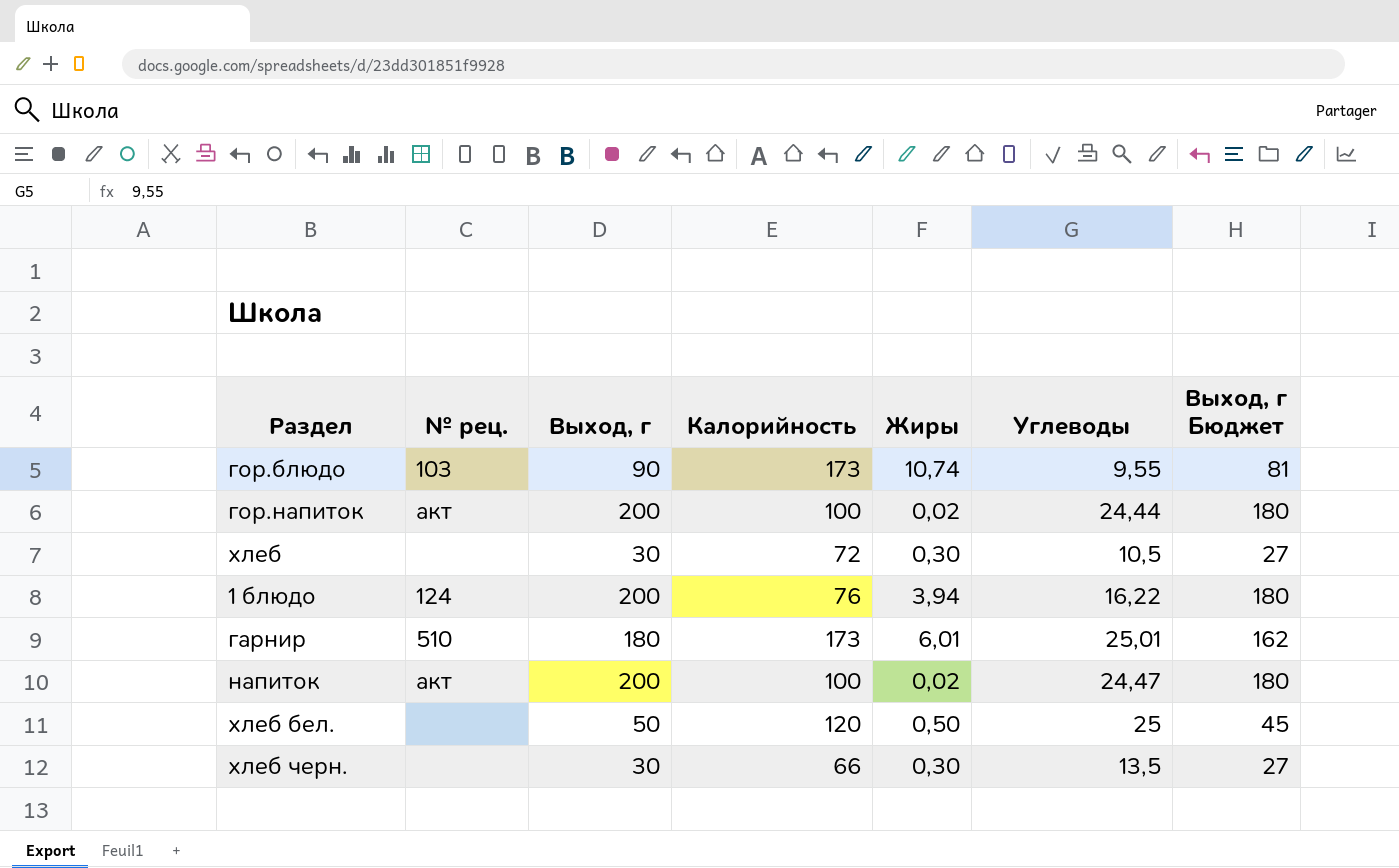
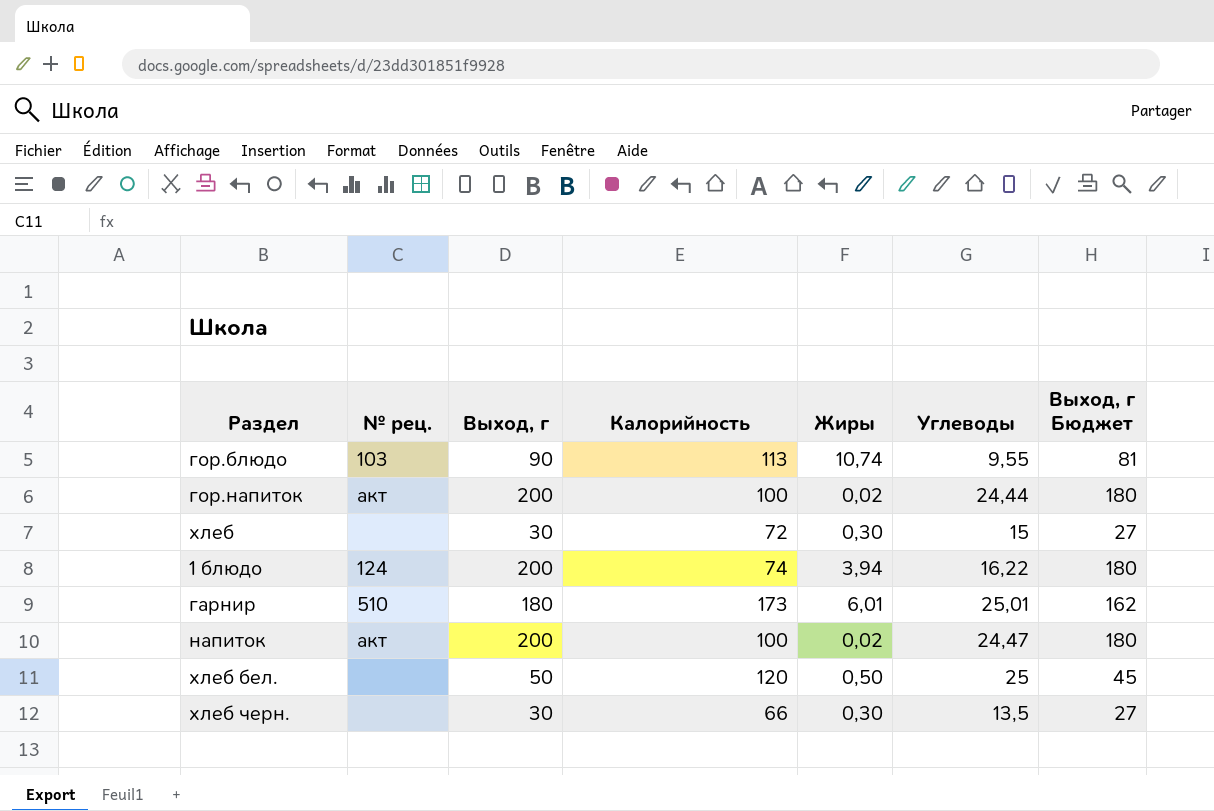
гор.блюдо | Калорийность: 173 -> 113
хлеб | Углеводы: 10,5 -> 15
1 блюдо | Калорийность: 76 -> 74

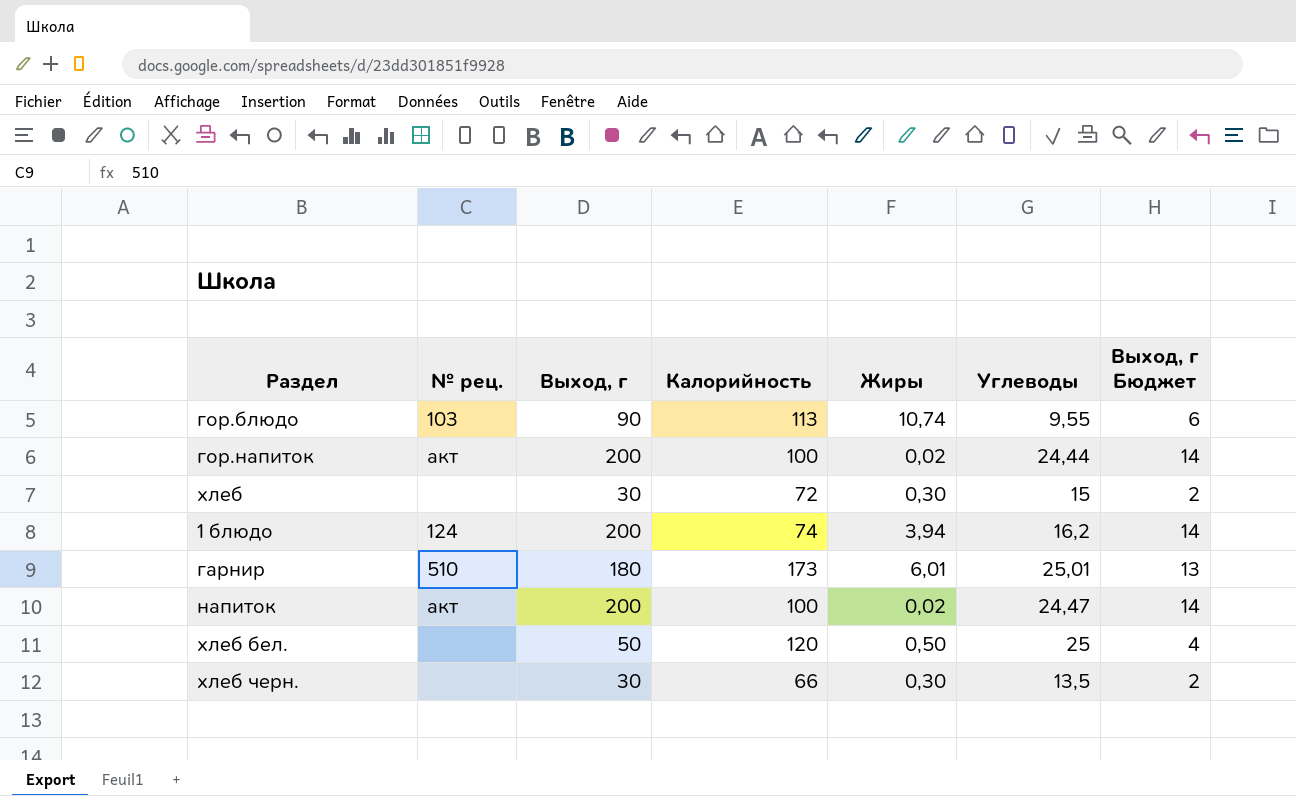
column Выход, г Бюджет | formula: [Выход, г] * 0,9 -> [Выход, г] * 0,07
1 блюдо | Углеводы: 16,22 -> 16,2

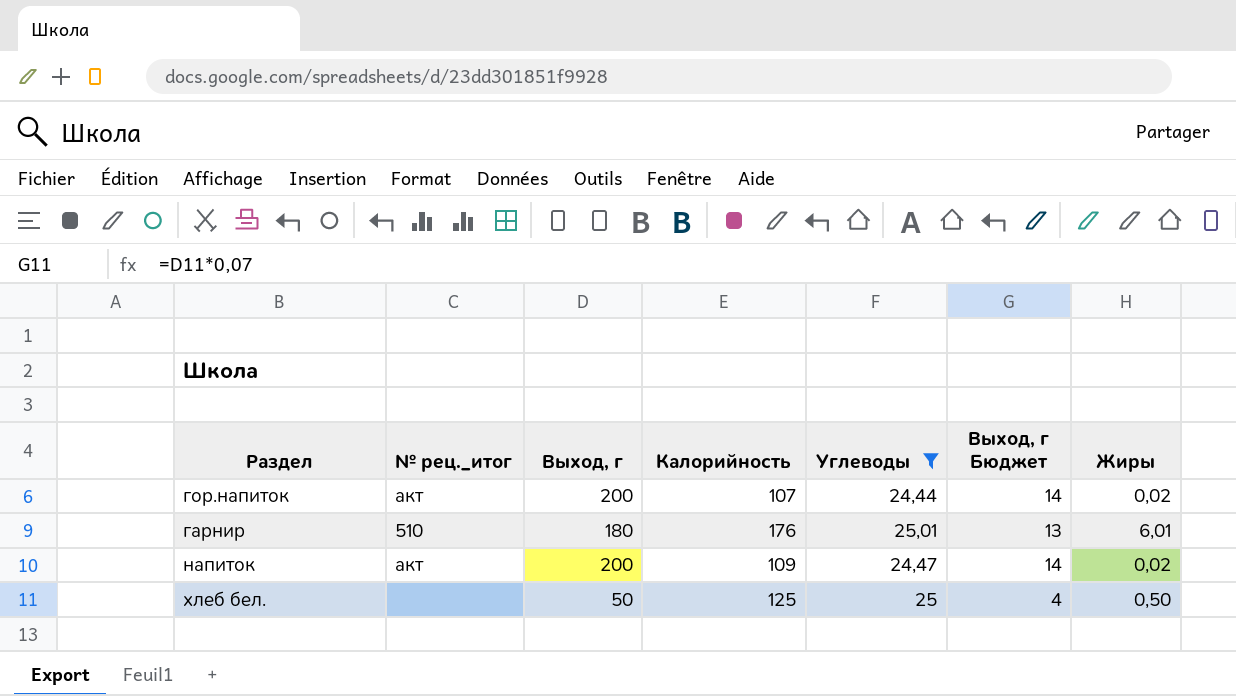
filter: none -> Углеводы >= 24,44
column name: № рец. -> № рец._итог
column Жиры | position: 5 -> 7
гор.напиток | Калорийность: 100 -> 107
гарнир | Калорийность: 173 -> 176
напиток | Калорийность: 100 -> 109
хлеб бел. | Калорийность: 120 -> 125

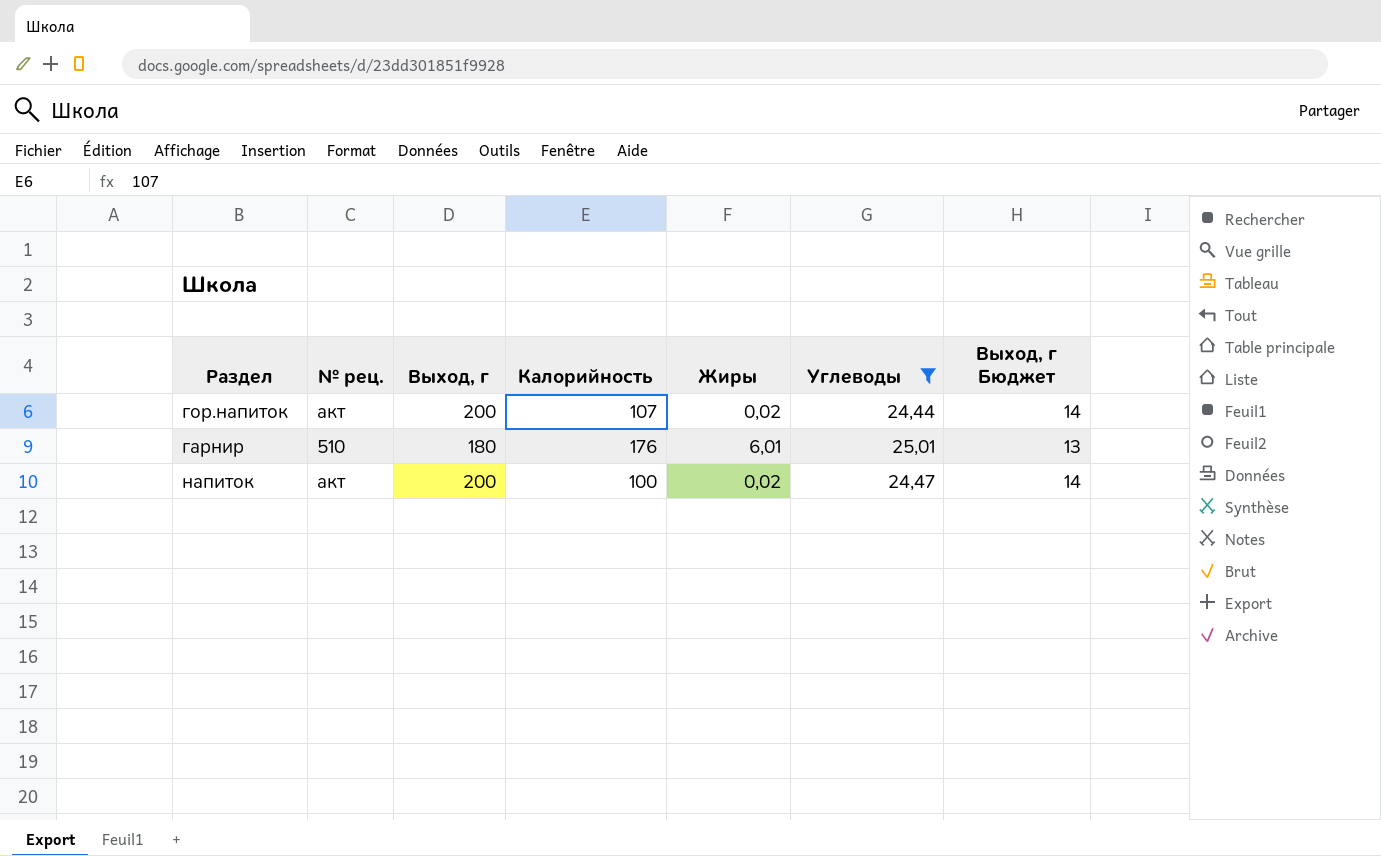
column name: № рец._итог -> № рец.
column Жиры | position: 7 -> 5
row хлеб бел.: none | 50 | 125 | 25 | 4 | 0,50 -> none
напиток | Калорийность: 109 -> 100

